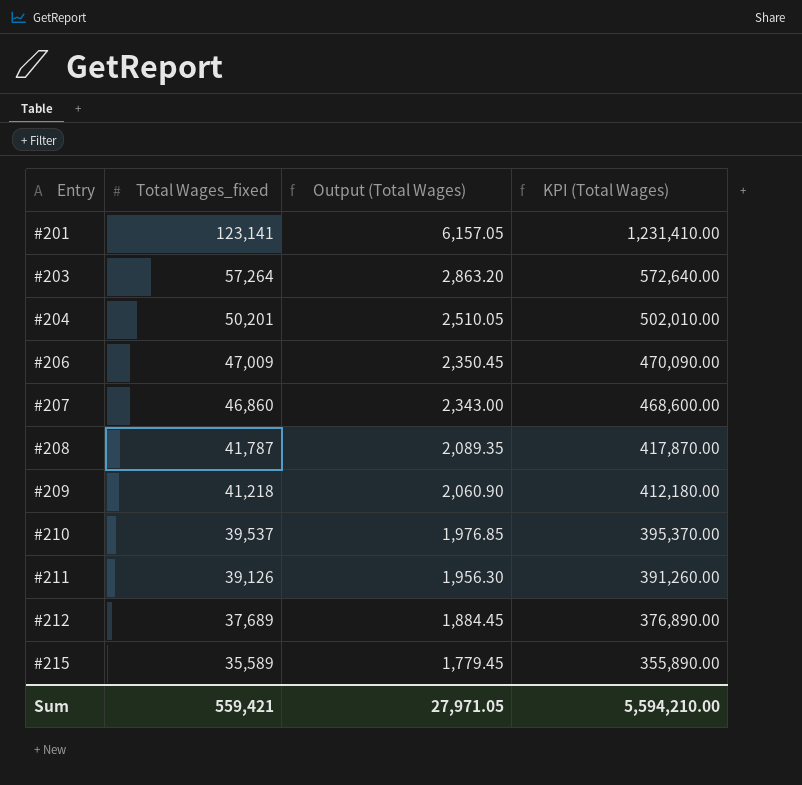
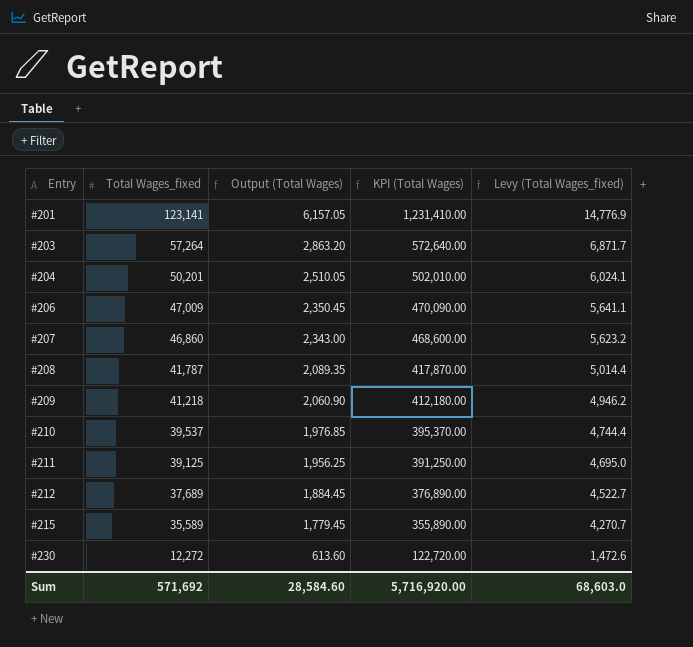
column Levy (Total Wages_fixed) | formula: none -> [Total Wages_fixed] * 0.12
#211 | Total Wages_fixed: 39,126 -> 39,125
#211 | Output (Total Wages): 1,956.30 -> 1,956.25
#211 | KPI (Total Wages): 391,260.00 -> 391,250.00
row #230: none -> 12,272 | 613.60 | 122,720.00 | 1,472.6
Sum | Total Wages_fixed: 559,421 -> 571,692
Sum | Output (Total Wages): 27,971.05 -> 28,584.60
Sum | KPI (Total Wages): 5,594,210.00 -> 5,716,920.00

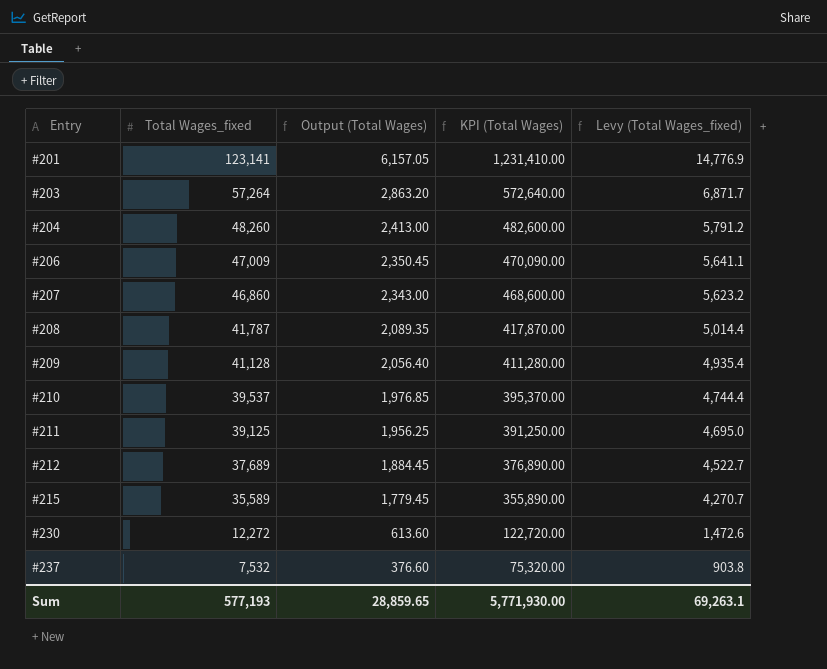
#204 | Total Wages_fixed: 50,201 -> 48,260
#204 | Output (Total Wages): 2,510.05 -> 2,413.00
#204 | KPI (Total Wages): 502,010.00 -> 482,600.00
#204 | Levy (Total Wages_fixed): 6,024.1 -> 5,791.2
#209 | Total Wages_fixed: 41,218 -> 41,128
#209 | Output (Total Wages): 2,060.90 -> 2,056.40
#209 | KPI (Total Wages): 412,180.00 -> 411,280.00
#209 | Levy (Total Wages_fixed): 4,946.2 -> 4,935.4
row #237: none -> 7,532 | 376.60 | 75,320.00 | 903.8
Sum | Total Wages_fixed: 571,692 -> 577,193
Sum | Output (Total Wages): 28,584.60 -> 28,859.65
Sum | KPI (Total Wages): 5,716,920.00 -> 5,771,930.00
Sum | Levy (Total Wages_fixed): 68,603.0 -> 69,263.1

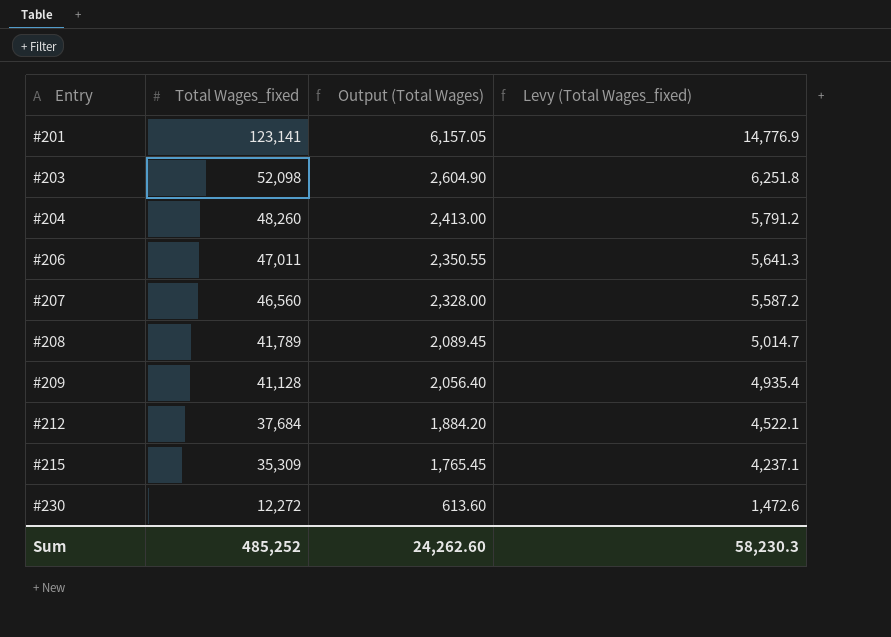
column KPI (Total Wages) | formula: [Total Wages_fixed] * 10 -> none
row #210: 39,537 | 1,976.85 | 395,370.00 | 4,744.4 -> none
row #211: 39,125 | 1,956.25 | 391,250.00 | 4,695.0 -> none
row #237: 7,532 | 376.60 | 75,320.00 | 903.8 -> none
#203 | Total Wages_fixed: 57,264 -> 52,098
#203 | Output (Total Wages): 2,863.20 -> 2,604.90
#203 | Levy (Total Wages_fixed): 6,871.7 -> 6,251.8
#206 | Total Wages_fixed: 47,009 -> 47,011
#206 | Output (Total Wages): 2,350.45 -> 2,350.55
#206 | Levy (Total Wages_fixed): 5,641.1 -> 5,641.3
#207 | Total Wages_fixed: 46,860 -> 46,560
#207 | Output (Total Wages): 2,343.00 -> 2,328.00
#207 | Levy (Total Wages_fixed): 5,623.2 -> 5,587.2
#208 | Total Wages_fixed: 41,787 -> 41,789
#208 | Output (Total Wages): 2,089.35 -> 2,089.45
#208 | Levy (Total Wages_fixed): 5,014.4 -> 5,014.7
#212 | Total Wages_fixed: 37,689 -> 37,684
#212 | Output (Total Wages): 1,884.45 -> 1,884.20
#212 | Levy (Total Wages_fixed): 4,522.7 -> 4,522.1
#215 | Total Wages_fixed: 35,589 -> 35,309
#215 | Output (Total Wages): 1,779.45 -> 1,765.45
#215 | Levy (Total Wages_fixed): 4,270.7 -> 4,237.1
Sum | Total Wages_fixed: 577,193 -> 485,252
Sum | Output (Total Wages): 28,859.65 -> 24,262.60
Sum | Levy (Total Wages_fixed): 69,263.1 -> 58,230.3

